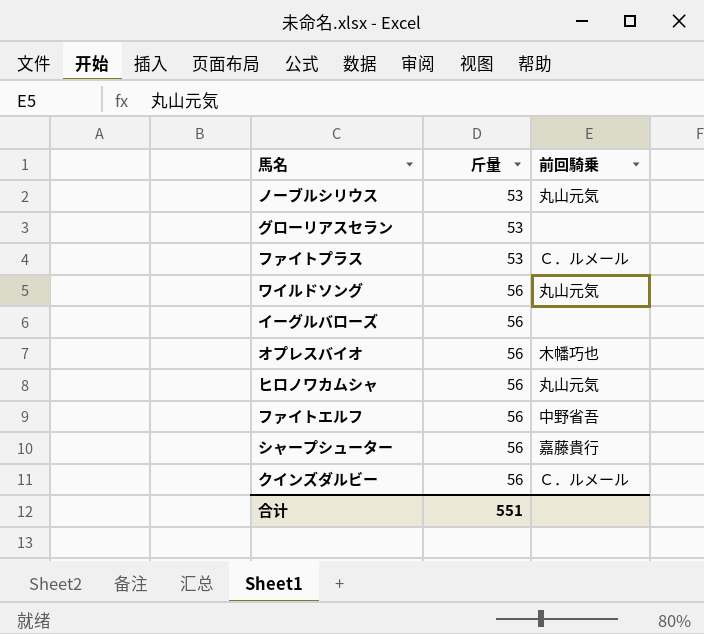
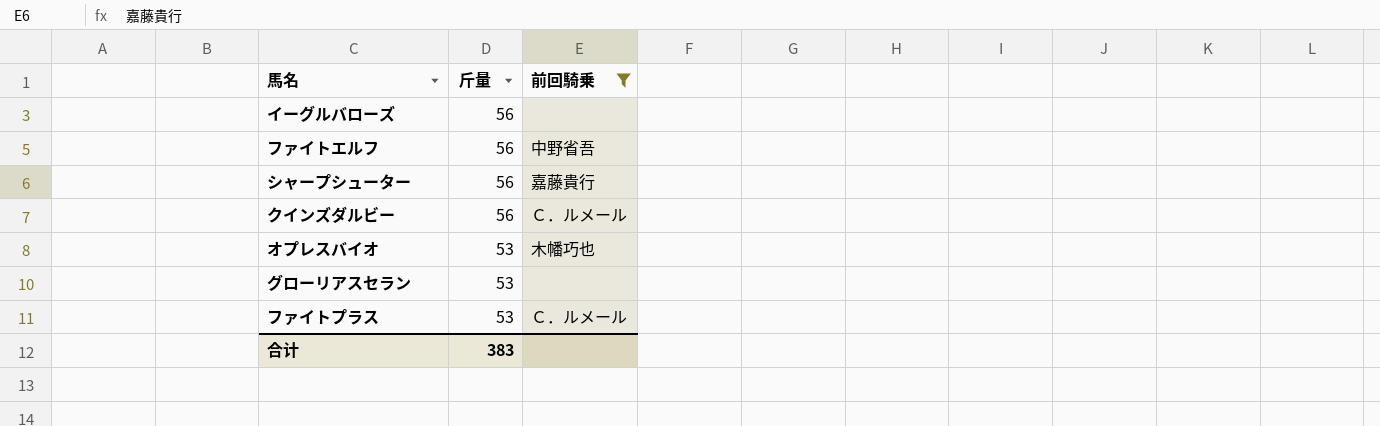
filter: none -> 前回騎乗 != 丸山元気
row order: 斤量 ascending -> 斤量 descending
オプレスバイオ | 斤量: 56 -> 53
合计 | 斤量: 551 -> 383

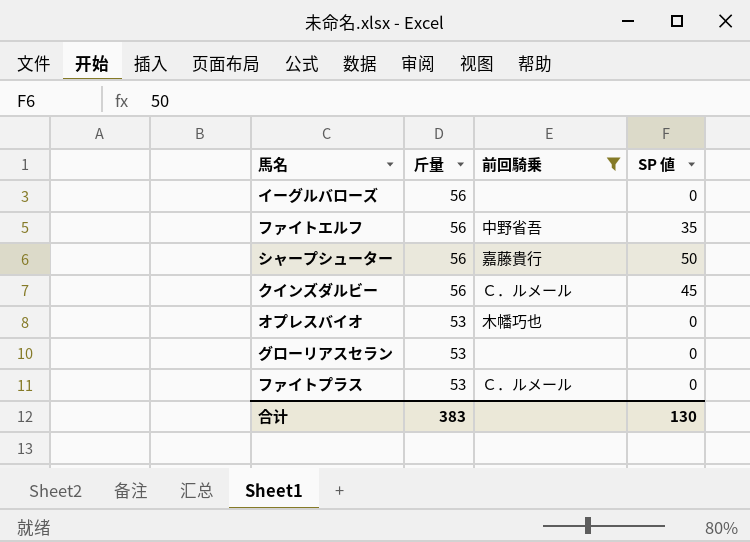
column SP 値 | position: none -> 4

